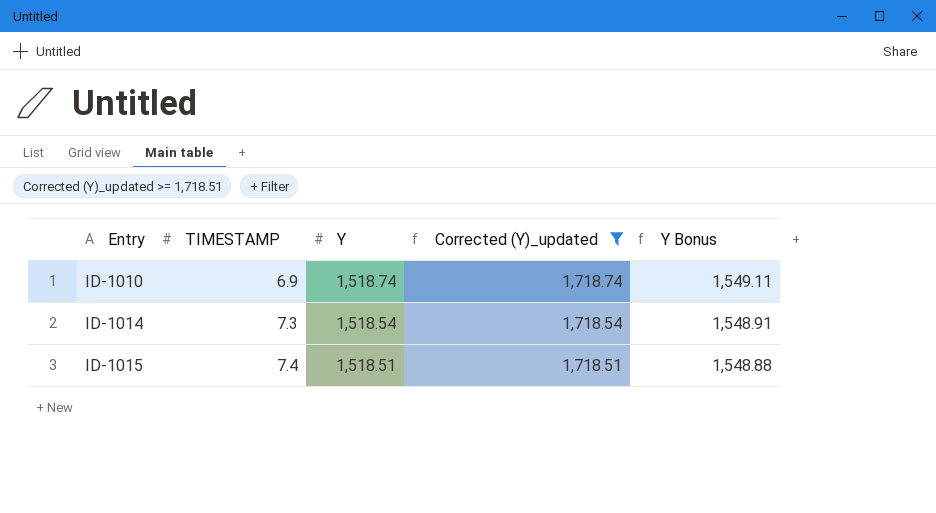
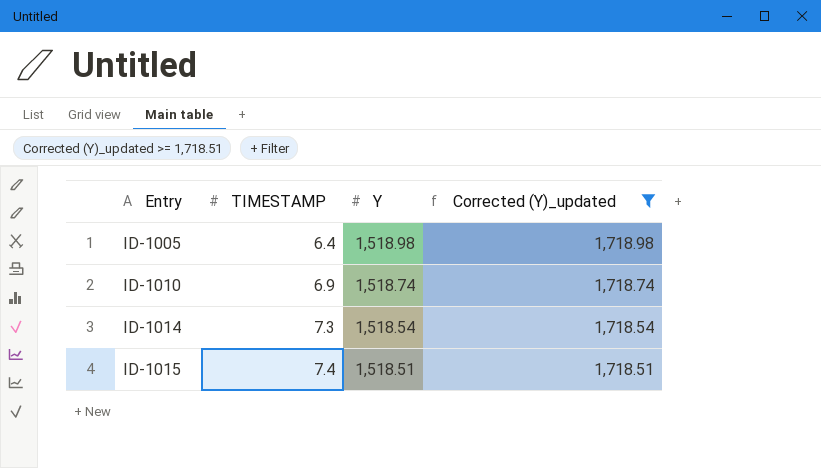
column Y Bonus | formula: [Y] * 1.02 -> none
row ID-1005: none -> 6.4 | 1,518.98 | 1,718.98

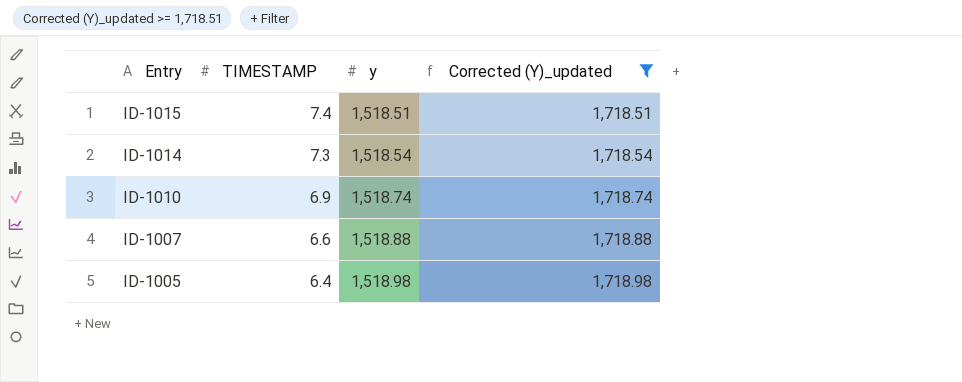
row order: Entry ascending -> Entry descending
column name: Y -> y
row ID-1007: none -> 6.6 | 1,518.88 | 1,718.88

